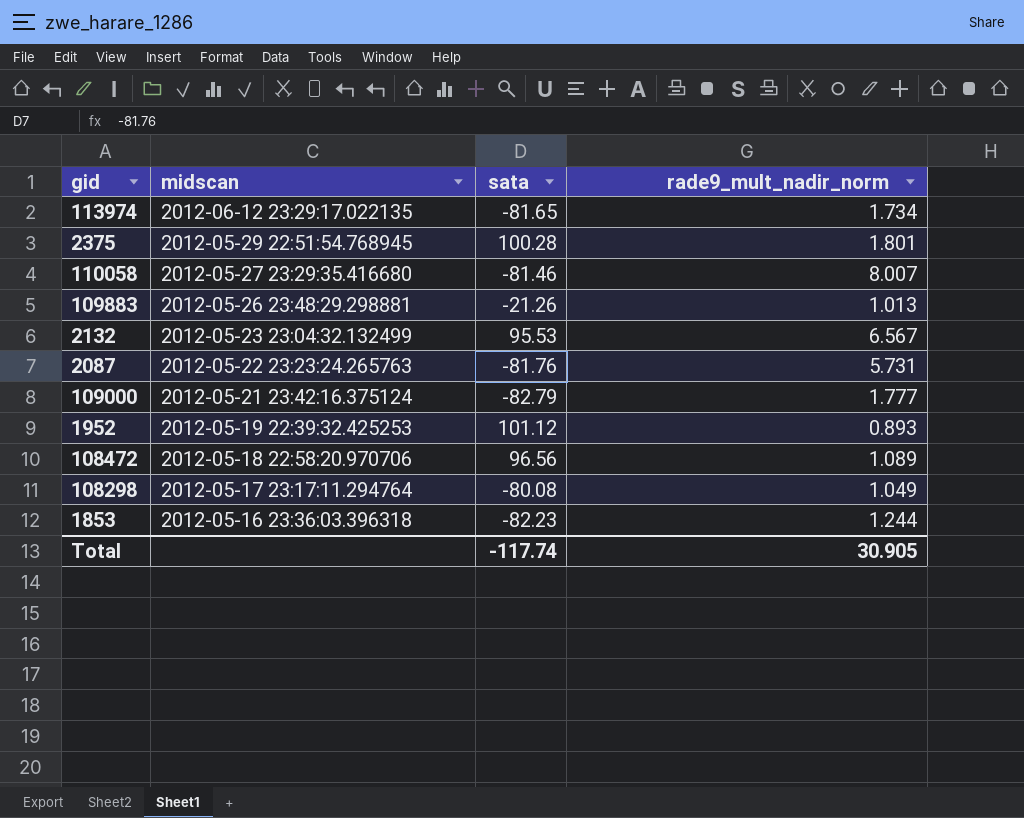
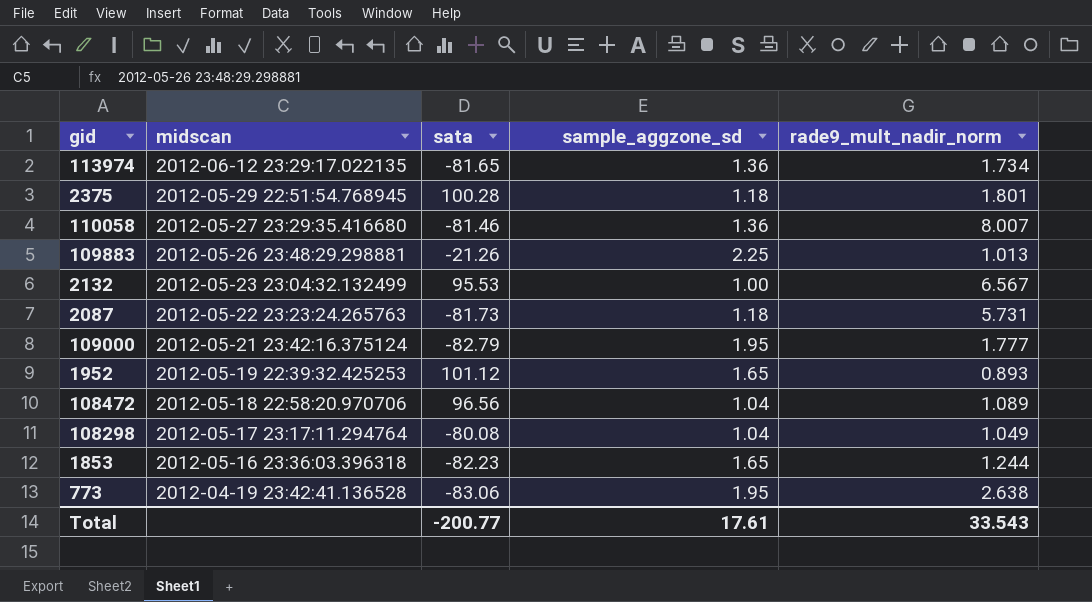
column sample_aggzone_sd | position: none -> 4
2087 | sata: -81.76 -> -81.73
row 773: none -> 2012-04-19 23:42:41.136528 | -83.06 | 1.95 | 2.638
Total | sata: -117.74 -> -200.77
Total | rade9_mult_nadir_norm: 30.905 -> 33.543

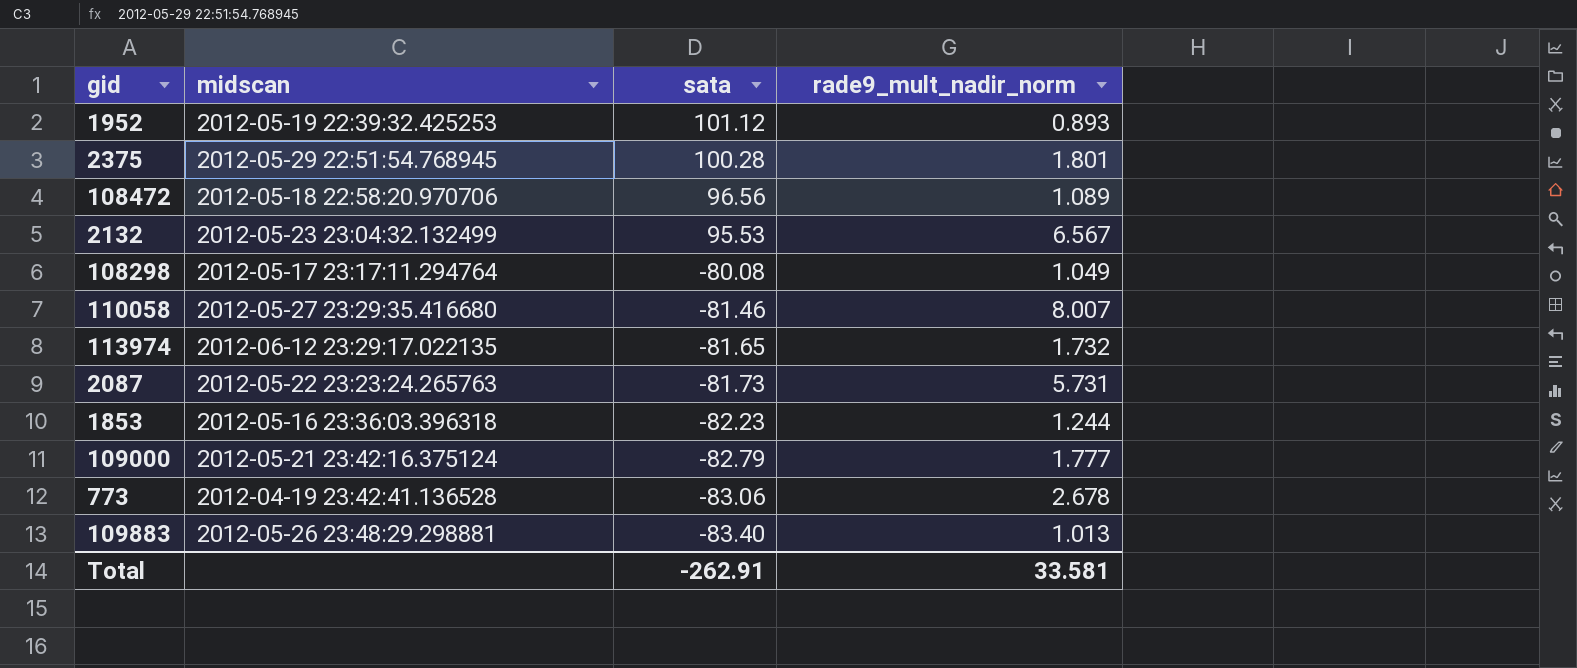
row order: midscan descending -> sata descending
column sample_aggzone_sd | position: 4 -> none
113974 | rade9_mult_nadir_norm: 1.734 -> 1.732
773 | rade9_mult_nadir_norm: 2.638 -> 2.678
109883 | sata: -21.26 -> -83.40
Total | sata: -200.77 -> -262.91
Total | rade9_mult_nadir_norm: 33.543 -> 33.581

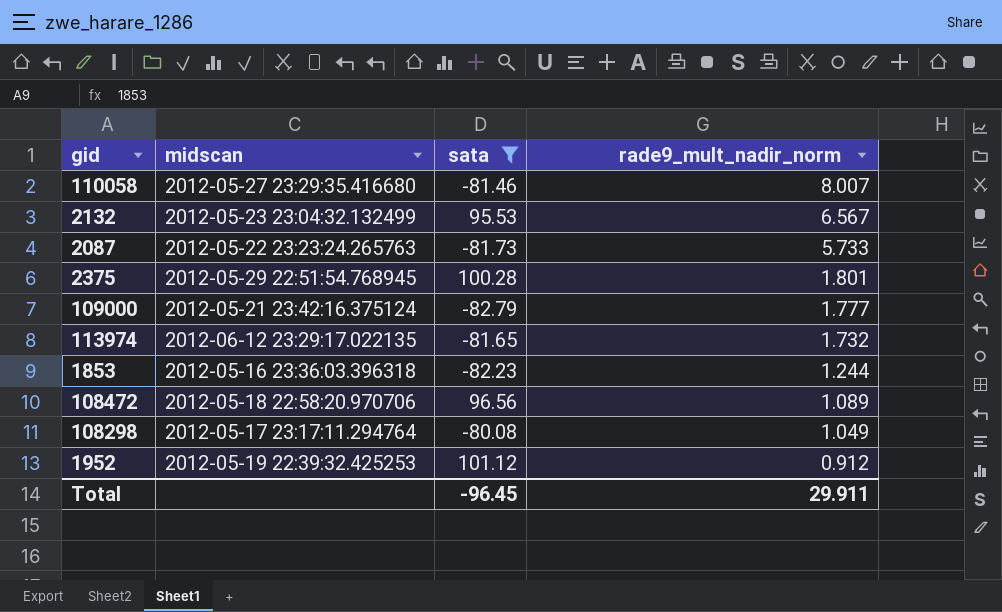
filter: none -> sata >= -82.79
row order: sata descending -> rade9_mult_nadir_norm descending
2087 | rade9_mult_nadir_norm: 5.731 -> 5.733
1952 | rade9_mult_nadir_norm: 0.893 -> 0.912
Total | sata: -262.91 -> -96.45
Total | rade9_mult_nadir_norm: 33.581 -> 29.911

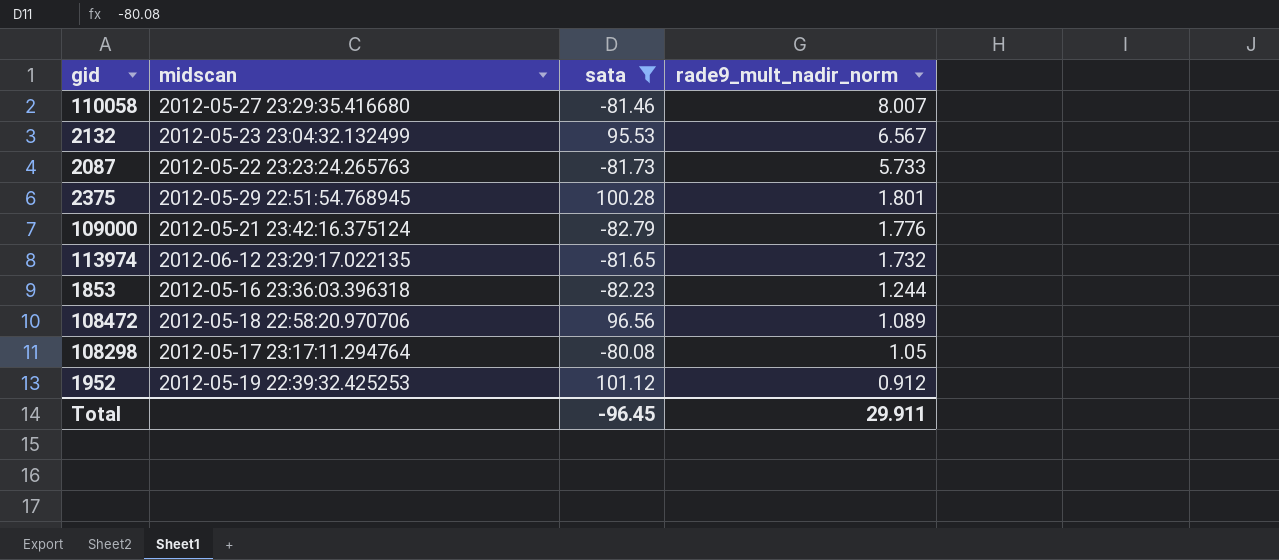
109000 | rade9_mult_nadir_norm: 1.777 -> 1.776
108298 | rade9_mult_nadir_norm: 1.049 -> 1.05

